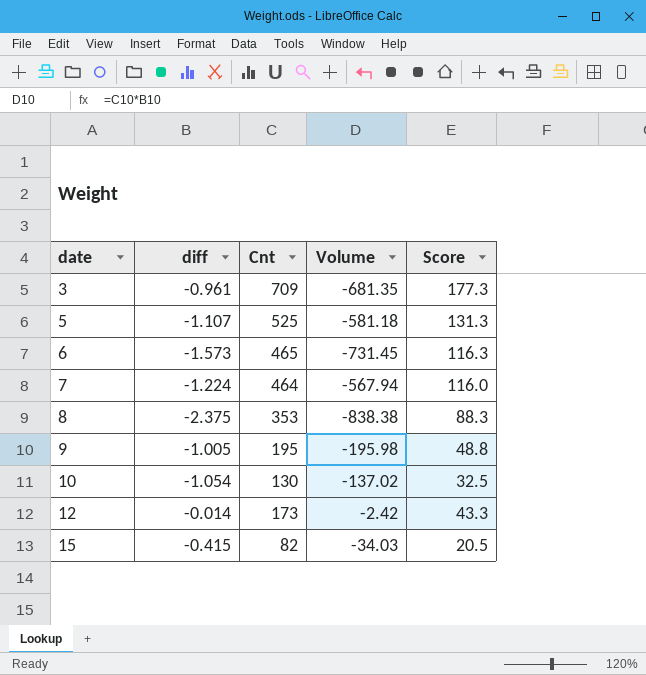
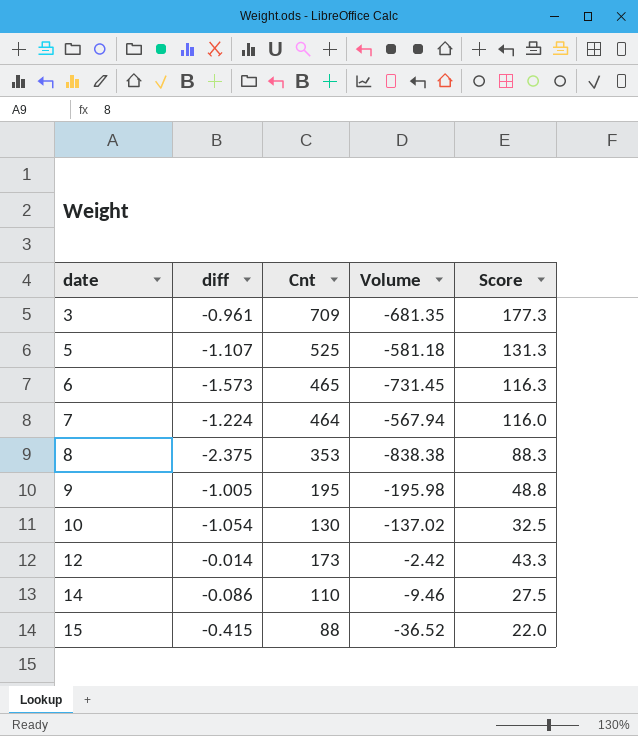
row 14: none -> -0.086 | 110 | -9.46 | 27.5
15 | Cnt: 82 -> 88
15 | Volume: -34.03 -> -36.52
15 | Score: 20.5 -> 22.0

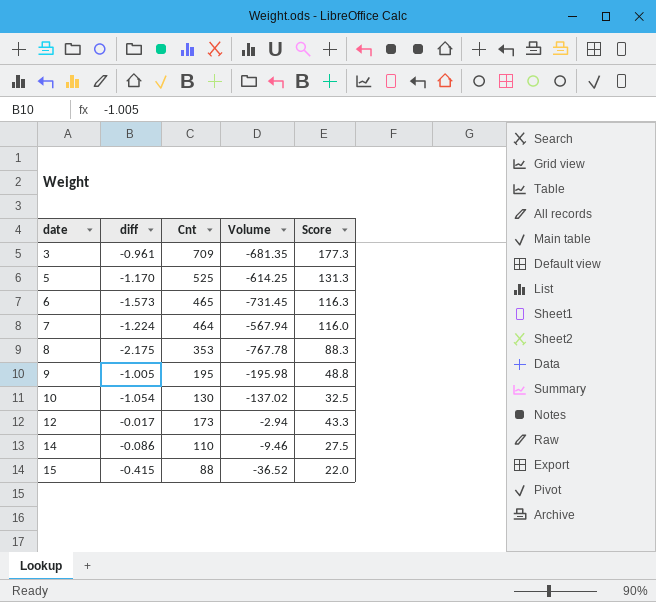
5 | diff: -1.107 -> -1.170
5 | Volume: -581.18 -> -614.25
8 | diff: -2.375 -> -2.175
8 | Volume: -838.38 -> -767.78
12 | diff: -0.014 -> -0.017
12 | Volume: -2.42 -> -2.94

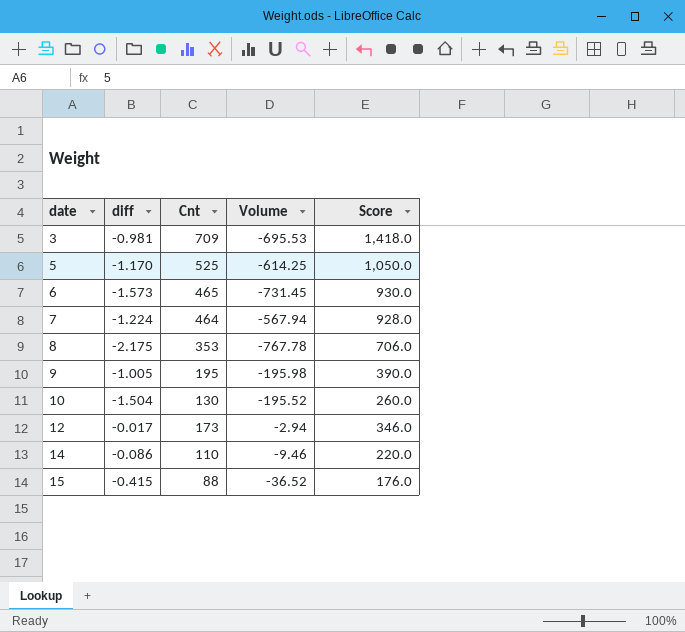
column Score | formula: [Cnt] * 0.25 -> [Cnt] * 2
3 | diff: -0.961 -> -0.981
3 | Volume: -681.35 -> -695.53
10 | diff: -1.054 -> -1.504
10 | Volume: -137.02 -> -195.52

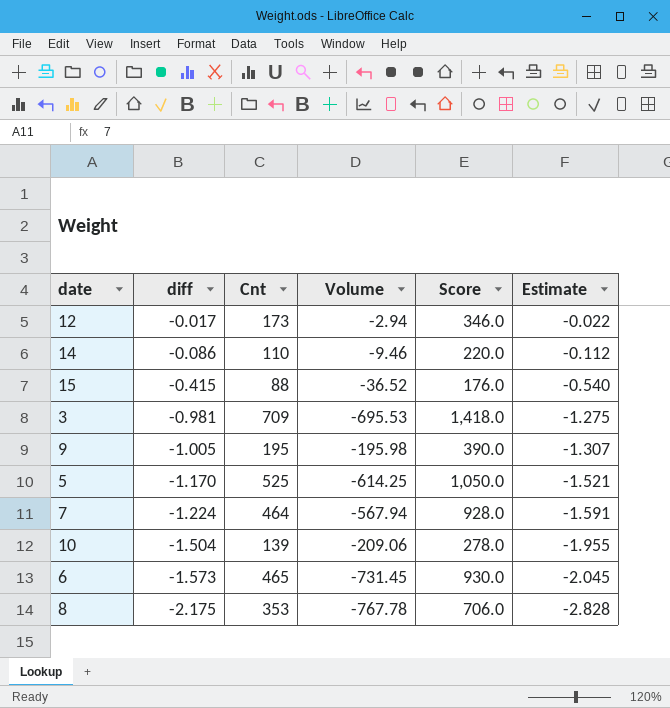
row order: date ascending -> diff descending
column Estimate | formula: none -> [diff] * 1.3
10 | Cnt: 130 -> 139
10 | Volume: -195.52 -> -209.06
10 | Score: 260.0 -> 278.0

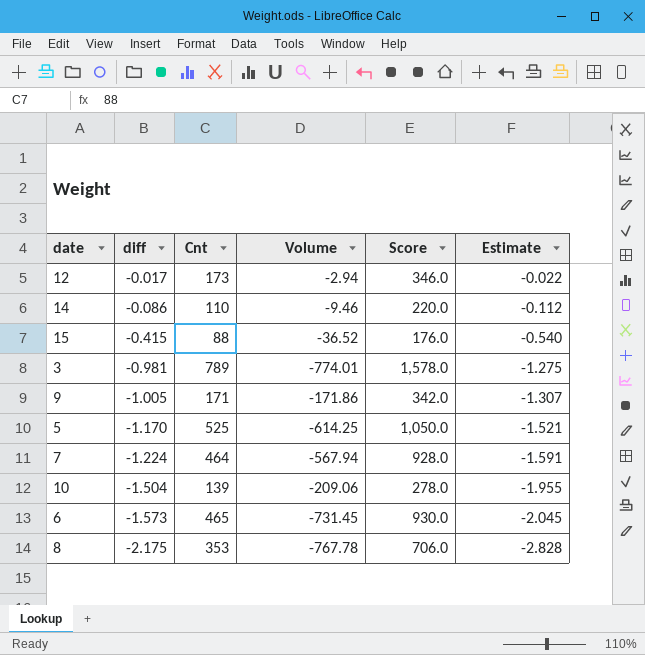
3 | Cnt: 709 -> 789
3 | Volume: -695.53 -> -774.01
3 | Score: 1,418.0 -> 1,578.0
9 | Cnt: 195 -> 171
9 | Volume: -195.98 -> -171.86
9 | Score: 390.0 -> 342.0

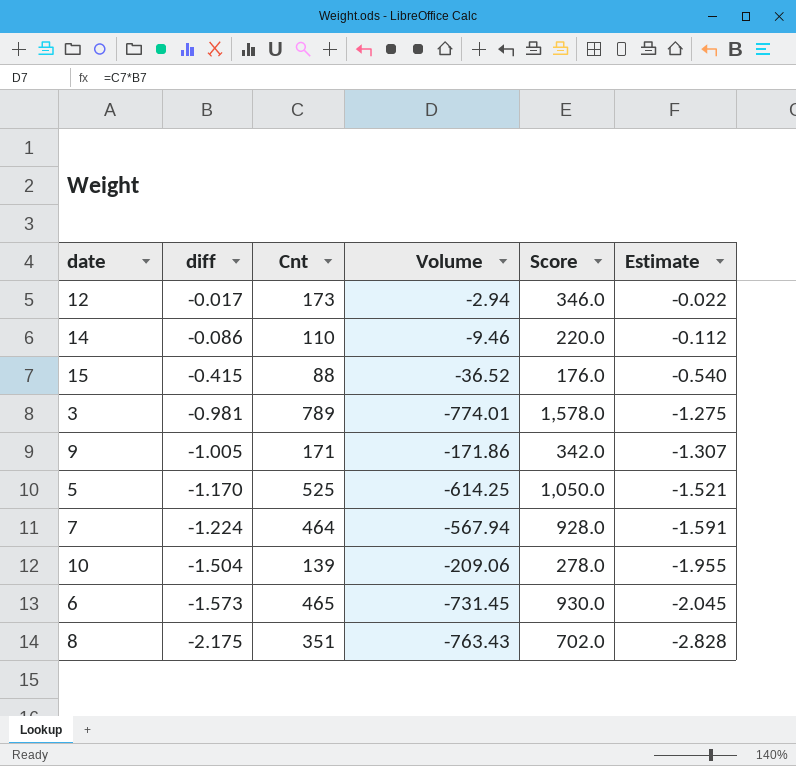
8 | Cnt: 353 -> 351
8 | Volume: -767.78 -> -763.43
8 | Score: 706.0 -> 702.0

